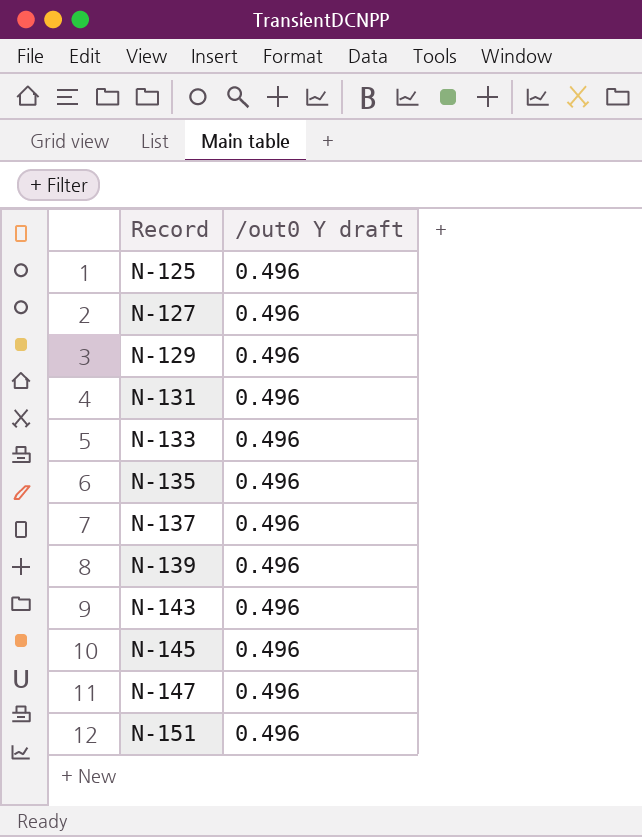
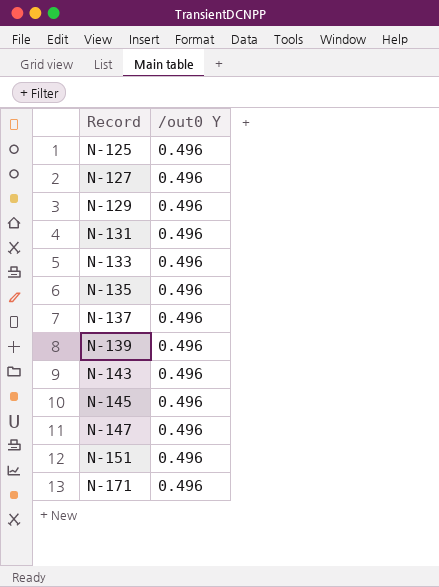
column name: /out0 Y draft -> /out0 Y
row N-171: none -> 0.496

